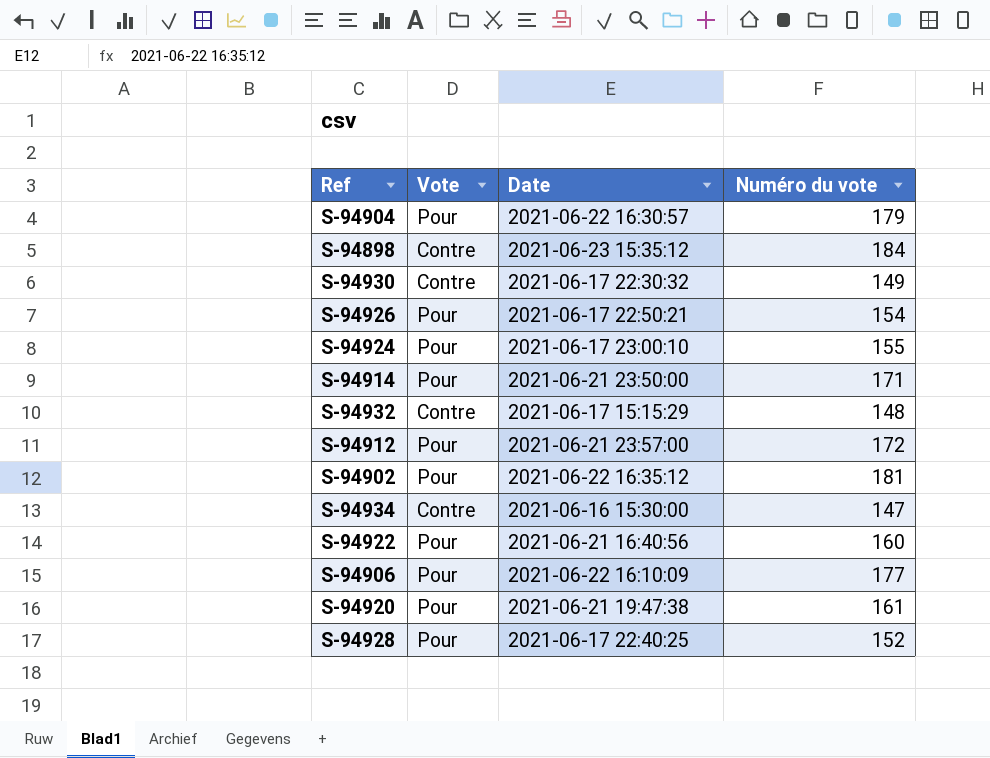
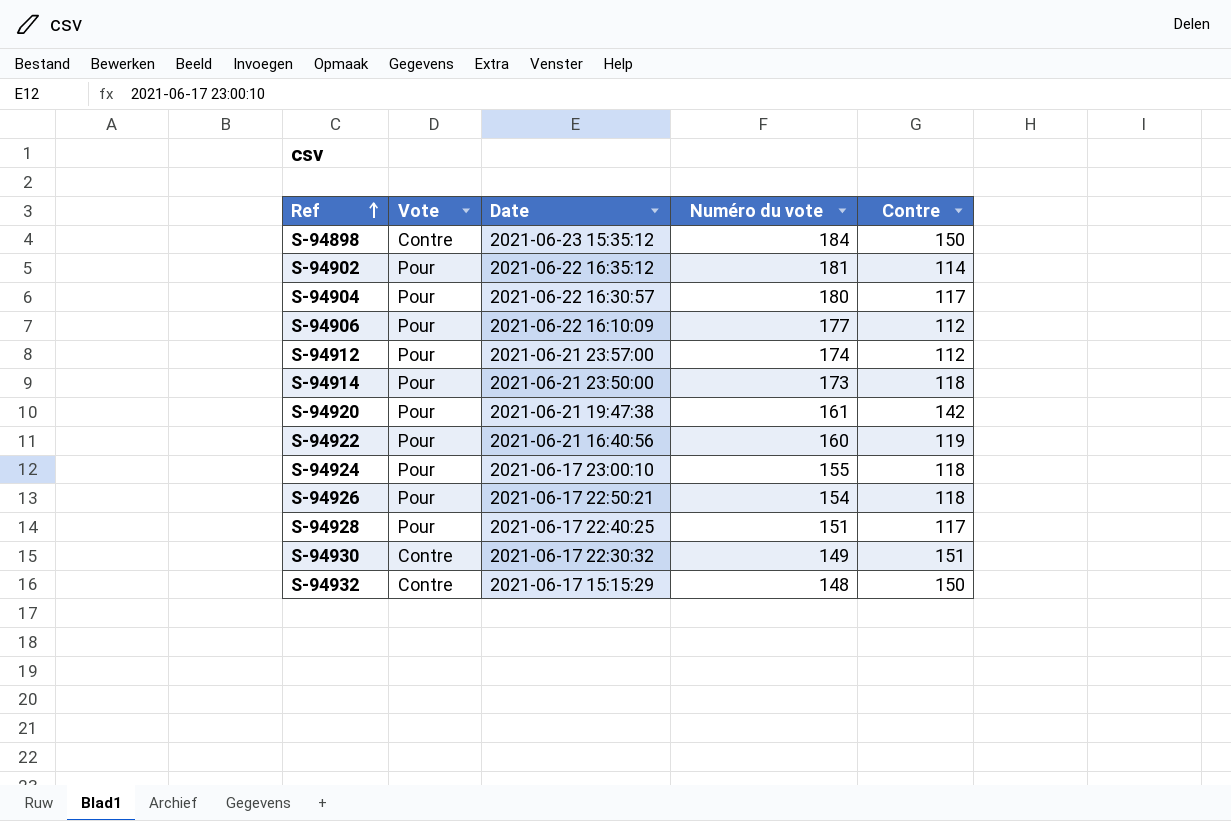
row order: none -> Ref ascending
column Contre | position: none -> 5
row S-94934: Contre | 2021-06-16 15:30:00 | 147 -> none
S-94904 | Numéro du vote: 179 -> 180
S-94912 | Numéro du vote: 172 -> 174
S-94914 | Numéro du vote: 171 -> 173
S-94928 | Numéro du vote: 152 -> 151

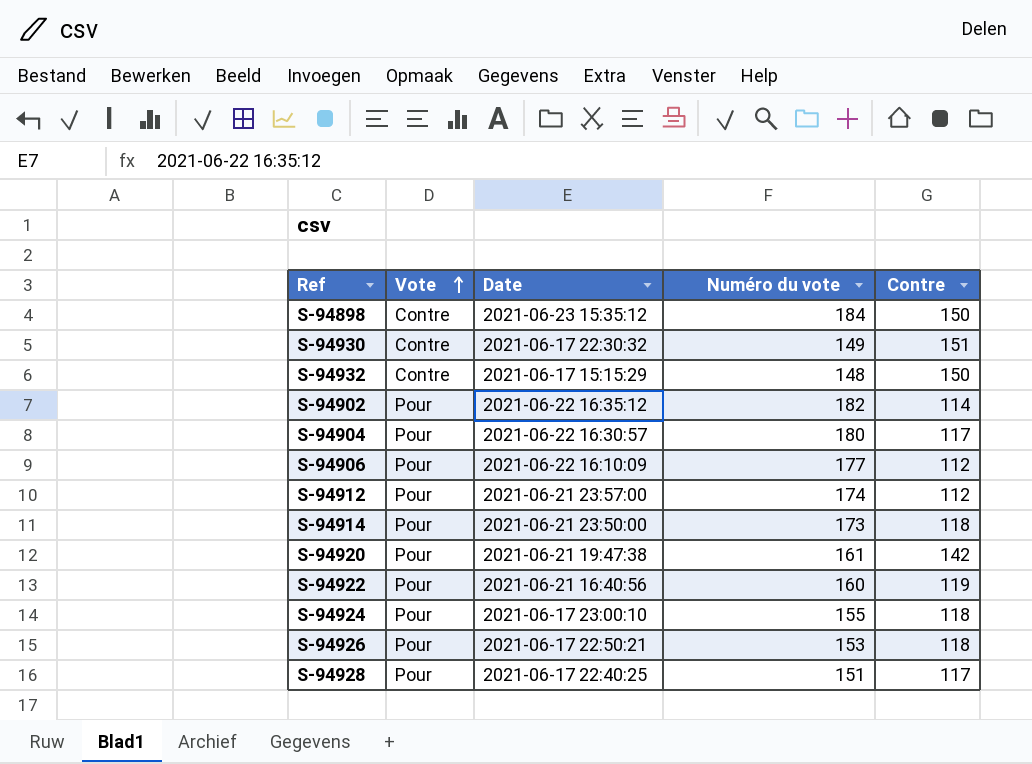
row order: Ref ascending -> Vote ascending
S-94902 | Numéro du vote: 181 -> 182
S-94926 | Numéro du vote: 154 -> 153

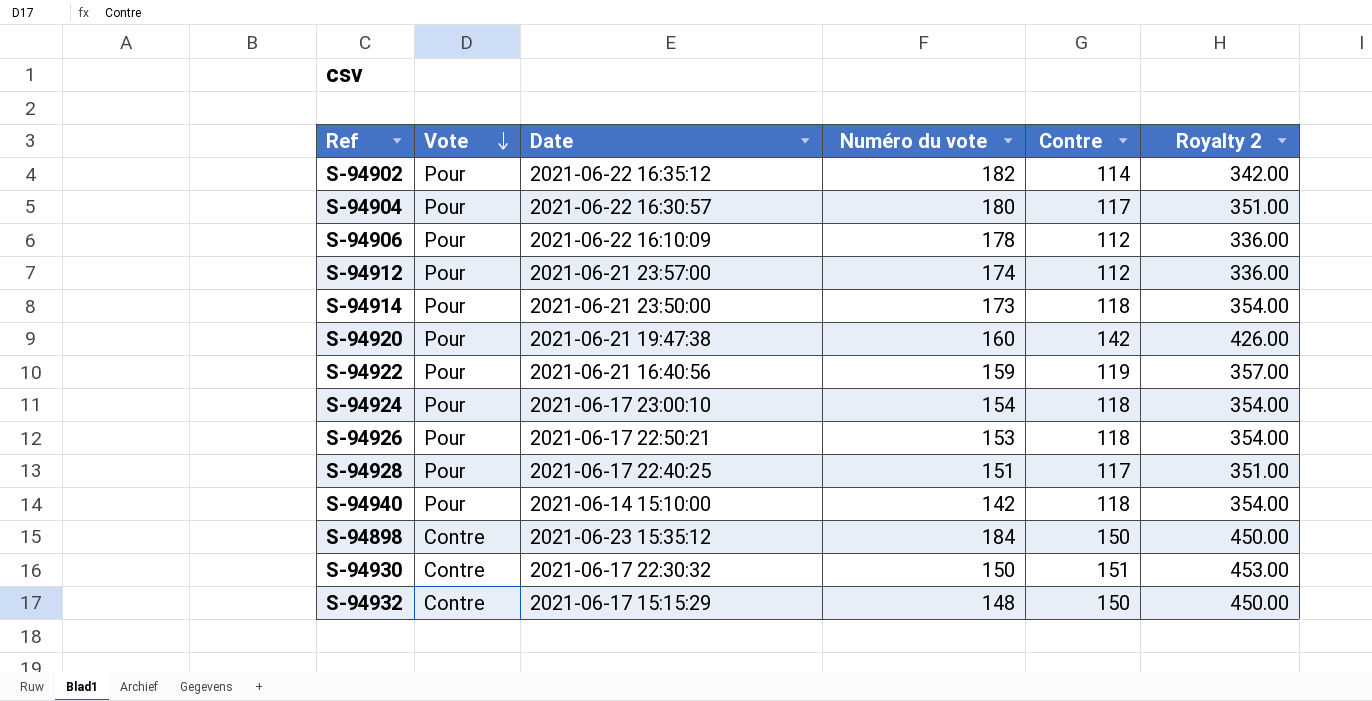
row order: Vote ascending -> Vote descending
column Royalty 2 | formula: none -> [Contre] * 3
S-94906 | Numéro du vote: 177 -> 178
S-94920 | Numéro du vote: 161 -> 160
S-94922 | Numéro du vote: 160 -> 159
S-94924 | Numéro du vote: 155 -> 154
row S-94940: none -> Pour | 2021-06-14 15:10:00 | 142 | 118 | 354.00
S-94930 | Numéro du vote: 149 -> 150

